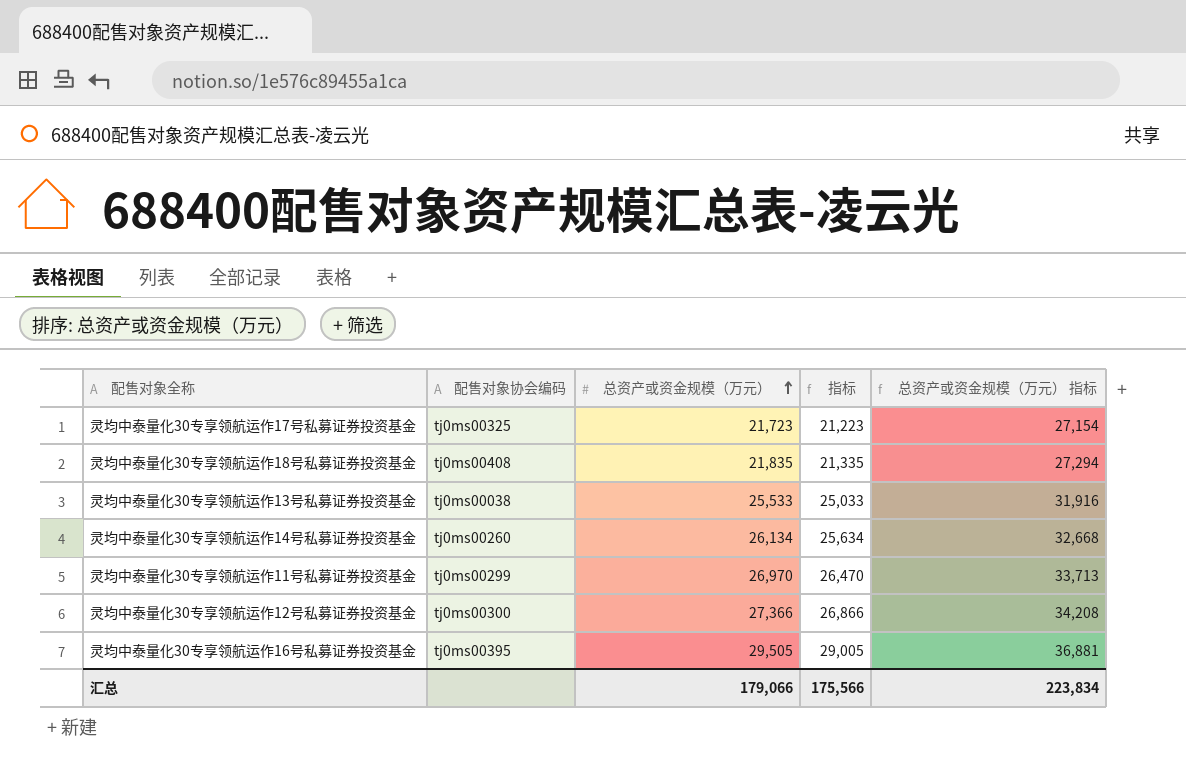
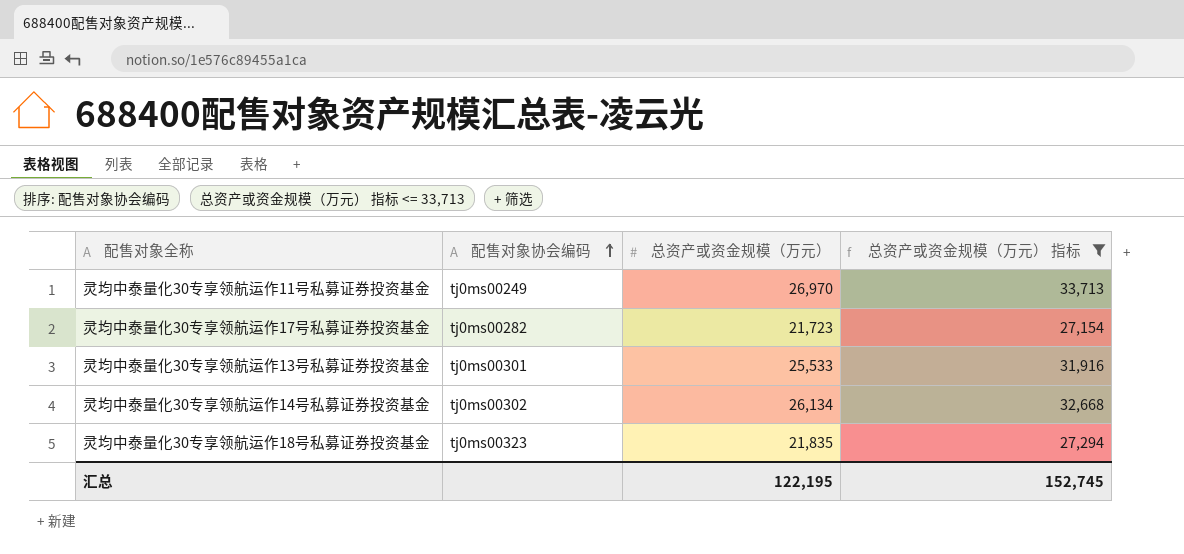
filter: none -> 总资产或资金规模（万元） 指标 <= 33,713
row order: 总资产或资金规模（万元） ascending -> 配售对象协会编码 ascending
column 指标 | formula: [总资产或资金规模（万元）] - 500 -> none
灵均中泰量化30专享领航运作11号私募证券投资基金 | 配售对象协会编码: tj0ms00299 -> tj0ms00249
灵均中泰量化30专享领航运作17号私募证券投资基金 | 配售对象协会编码: tj0ms00325 -> tj0ms00282
灵均中泰量化30专享领航运作13号私募证券投资基金 | 配售对象协会编码: tj0ms00038 -> tj0ms00301
灵均中泰量化30专享领航运作14号私募证券投资基金 | 配售对象协会编码: tj0ms00260 -> tj0ms00302
灵均中泰量化30专享领航运作18号私募证券投资基金 | 配售对象协会编码: tj0ms00408 -> tj0ms00323
汇总 | 总资产或资金规模（万元）: 179,066 -> 122,195
汇总 | 总资产或资金规模（万元） 指标: 223,834 -> 152,745

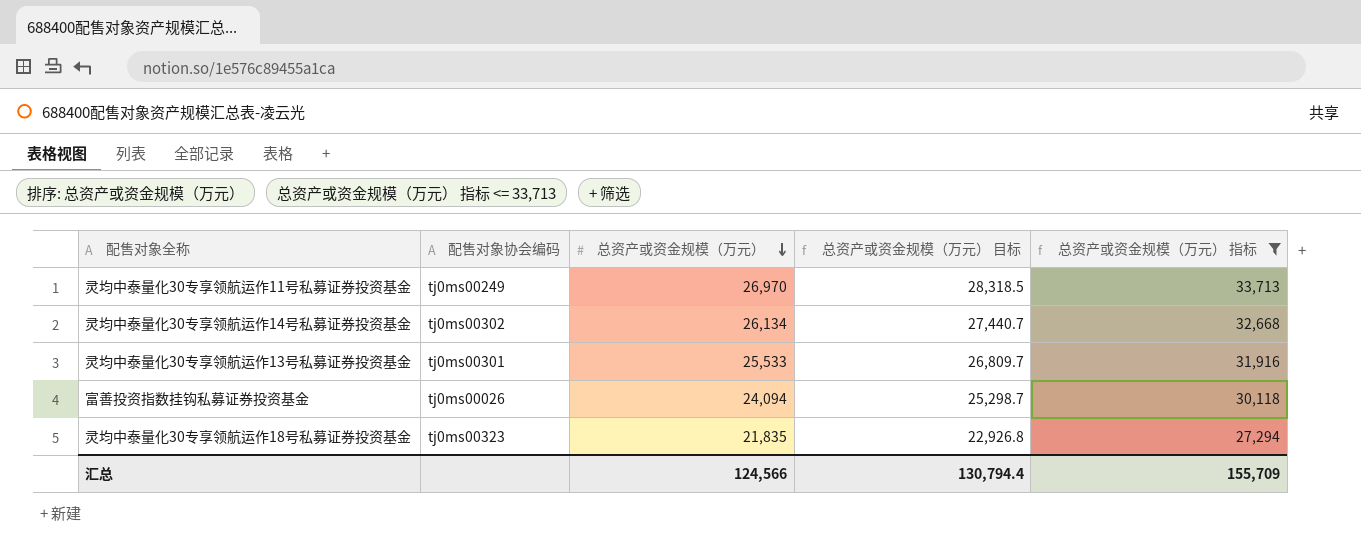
row order: 配售对象协会编码 ascending -> 总资产或资金规模（万元） descending
column 总资产或资金规模（万元） 目标 | formula: none -> [总资产或资金规模（万元）] * 1.05
row 灵均中泰量化30专享领航运作17号私募证券投资基金: tj0ms00282 | 21,723 | 27,154 -> none
row 富善投资指数挂钩私募证券投资基金: none -> tj0ms00026 | 24,094 | 25,298.7 | 30,118
汇总 | 总资产或资金规模（万元）: 122,195 -> 124,566
汇总 | 总资产或资金规模（万元） 指标: 152,745 -> 155,709

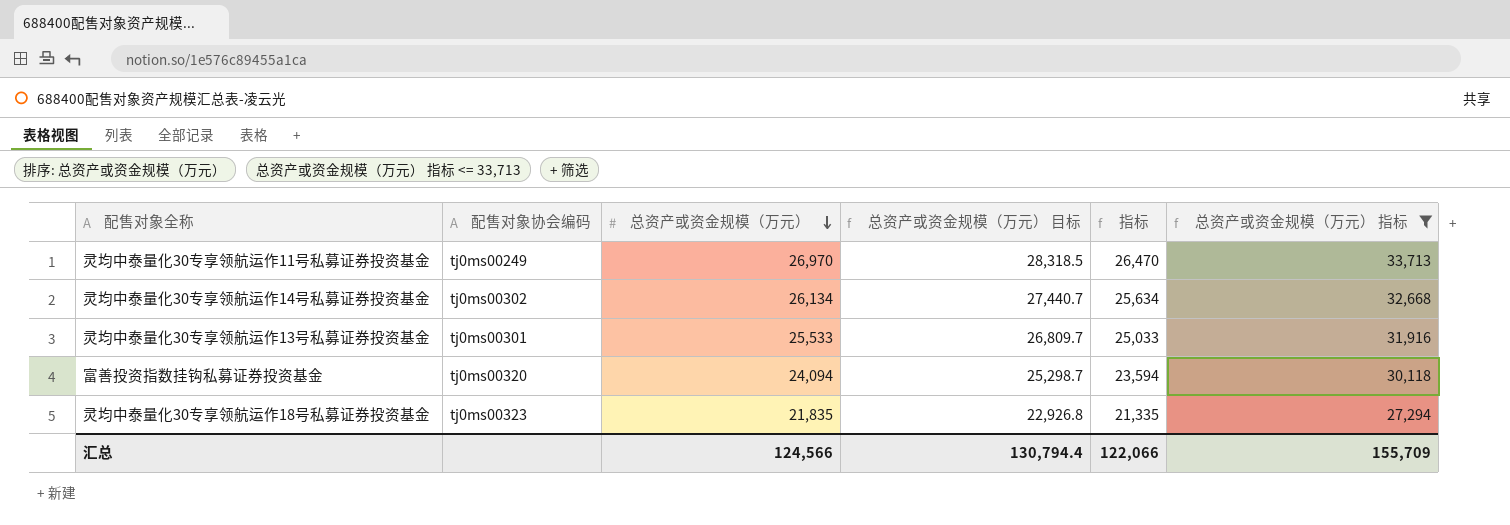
column 指标 | formula: none -> [总资产或资金规模（万元）] - 500
富善投资指数挂钩私募证券投资基金 | 配售对象协会编码: tj0ms00026 -> tj0ms00320

